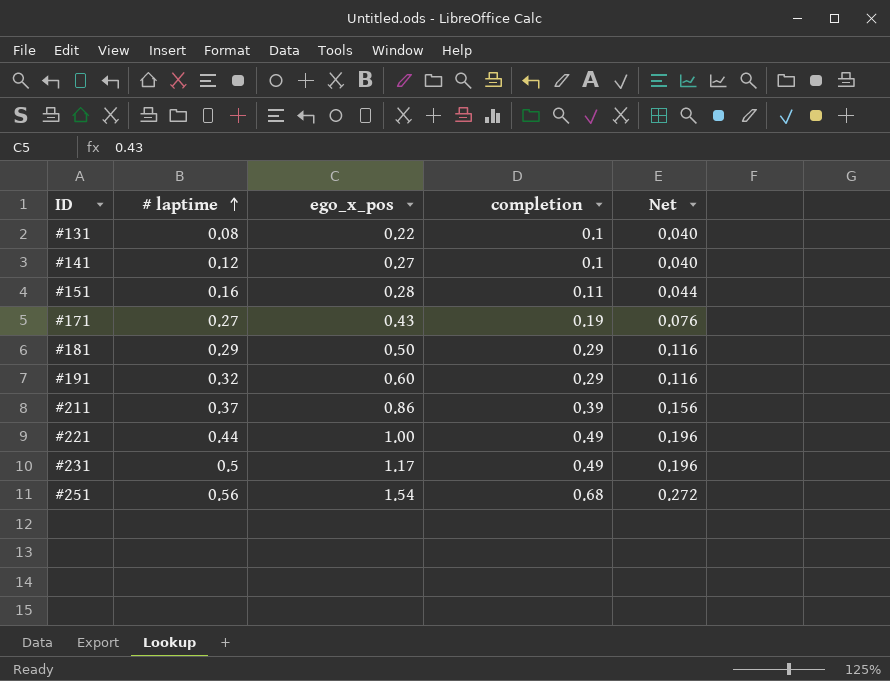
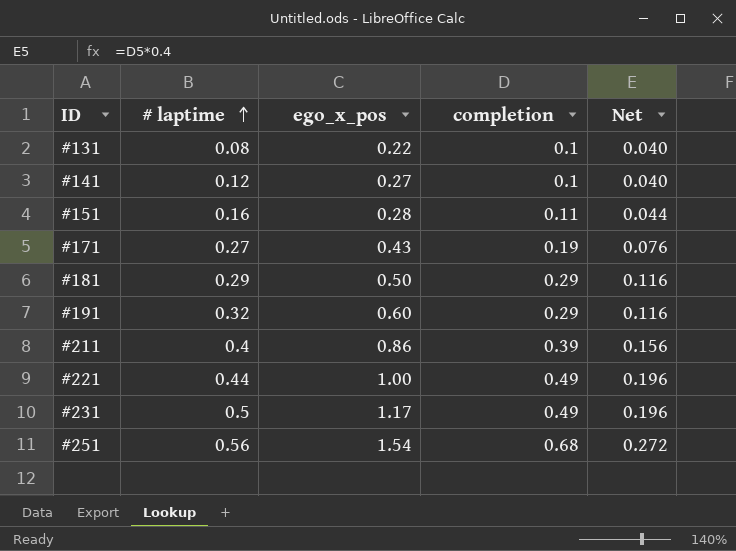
#211 | # laptime: 0.37 -> 0.4

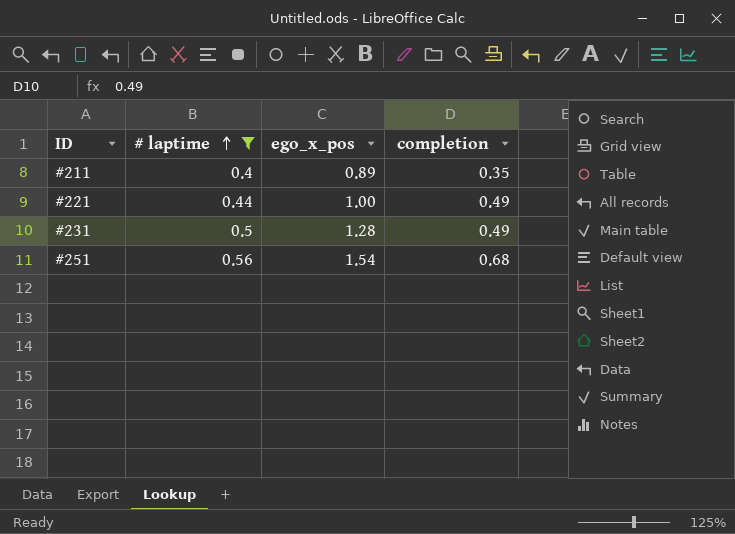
filter: none -> # laptime >= 0.4
column Net | formula: [completion] * 0.4 -> none
#211 | ego_x_pos: 0.86 -> 0.89
#211 | completion: 0.39 -> 0.35
#231 | ego_x_pos: 1.17 -> 1.28

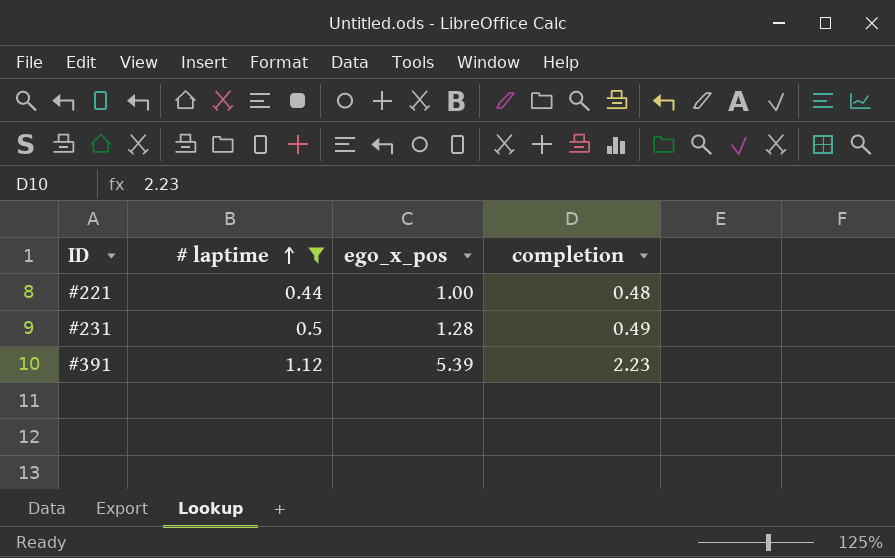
row #211: 0.4 | 0.89 | 0.35 -> none
row #251: 0.56 | 1.54 | 0.68 -> none
#221 | completion: 0.49 -> 0.48
row #391: none -> 1.12 | 5.39 | 2.23

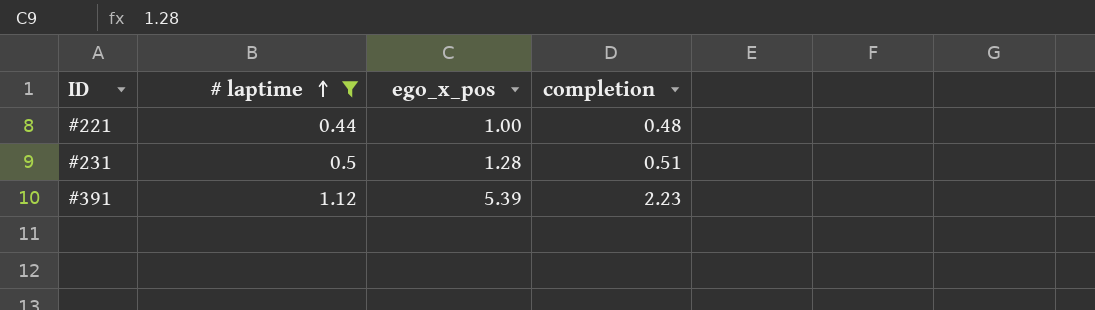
#231 | completion: 0.49 -> 0.51

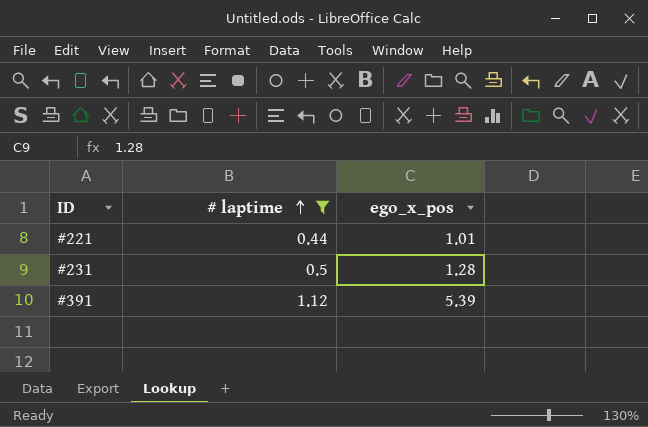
column completion | position: 4 -> none
#221 | ego_x_pos: 1.00 -> 1.01

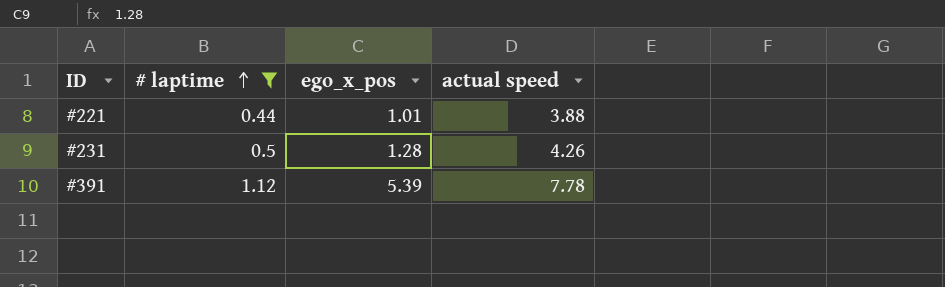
column actual speed | position: none -> 4

